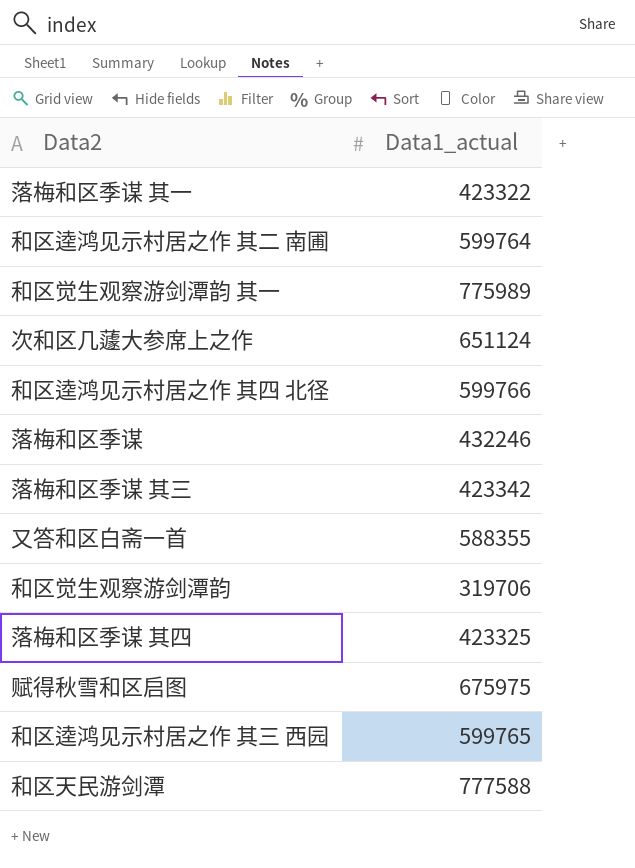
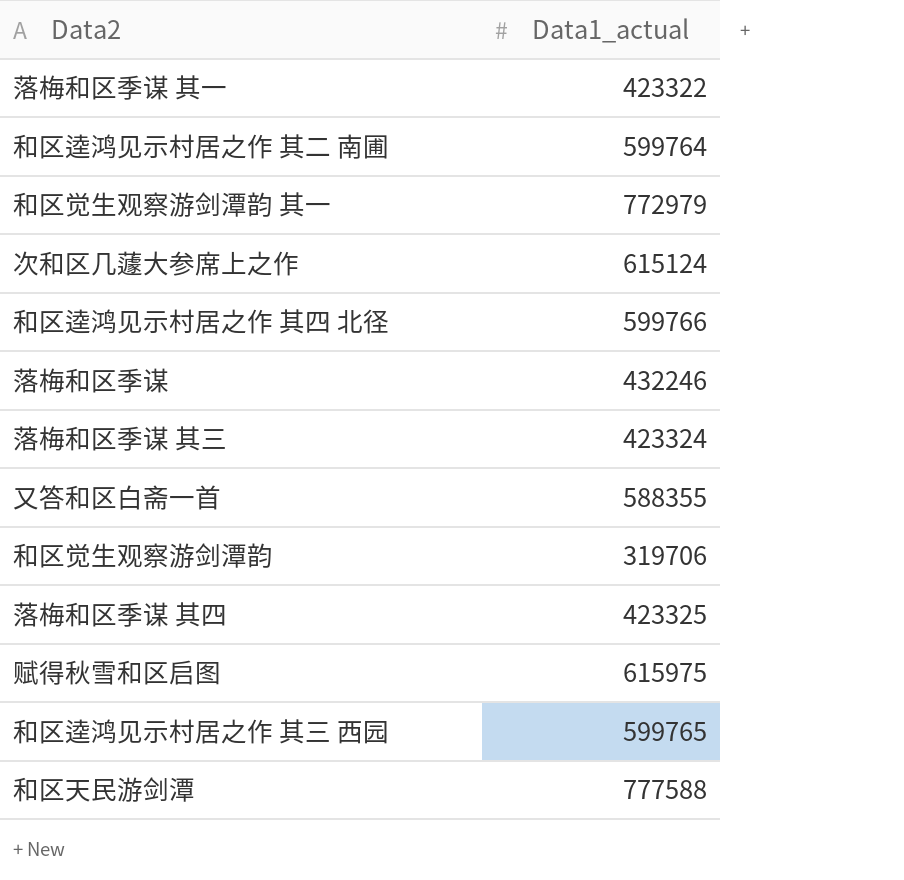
和区觉生观察游剑潭韵 其一 | Data1_actual: 775989 -> 772979
次和区几蘧大参席上之作 | Data1_actual: 651124 -> 615124
落梅和区季谋 其三 | Data1_actual: 423342 -> 423324
赋得秋雪和区启图 | Data1_actual: 675975 -> 615975

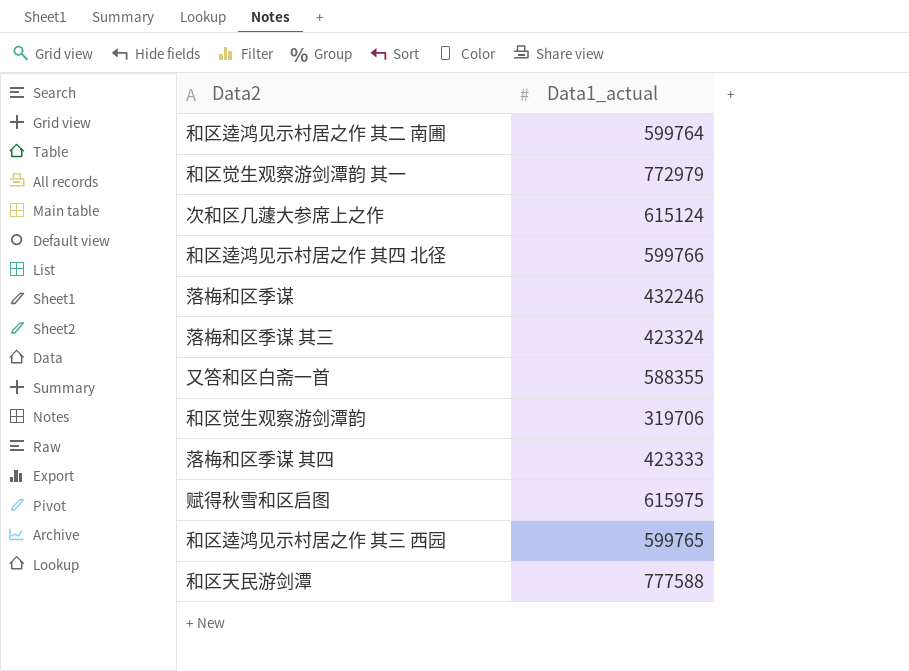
row 落梅和区季谋 其一: 423322 -> none
落梅和区季谋 其四 | Data1_actual: 423325 -> 423333

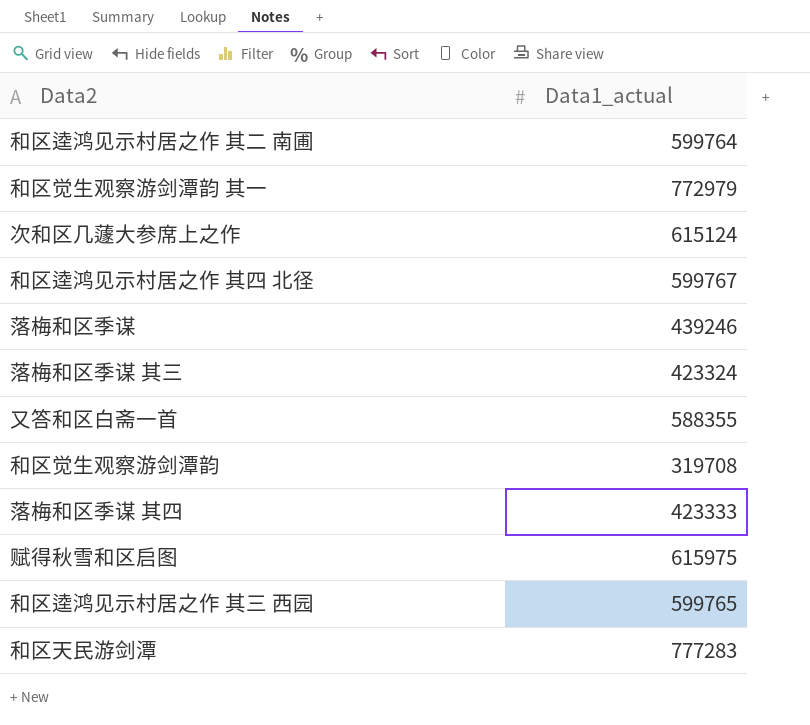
和区逵鸿见示村居之作 其四 北径 | Data1_actual: 599766 -> 599767
落梅和区季谋 | Data1_actual: 432246 -> 439246
和区觉生观察游剑潭韵 | Data1_actual: 319706 -> 319708
和区天民游剑潭 | Data1_actual: 777588 -> 777283

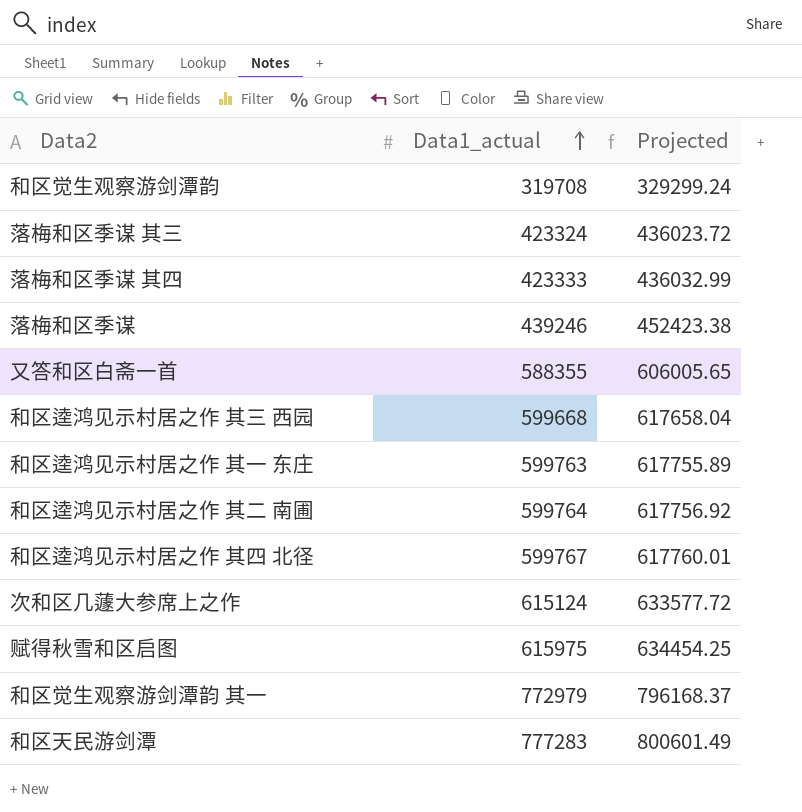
row order: none -> Data1_actual ascending
column Projected | formula: none -> [Data1_actual] * 1.03
和区逵鸿见示村居之作 其三 西园 | Data1_actual: 599765 -> 599668
row 和区逵鸿见示村居之作 其一 东庄: none -> 599763 | 617755.89

